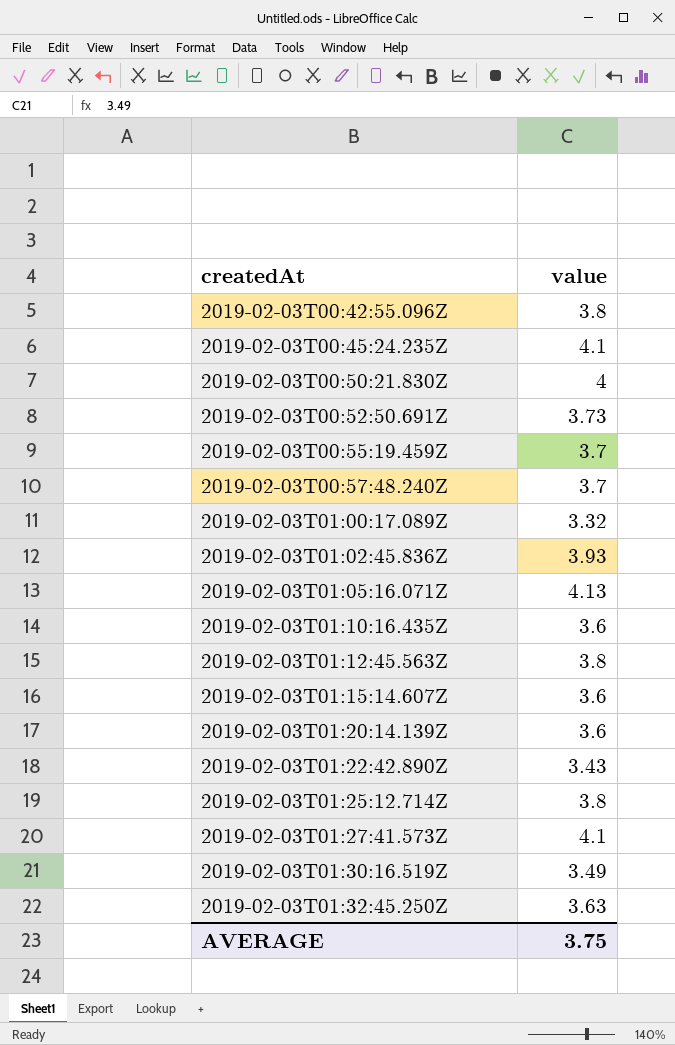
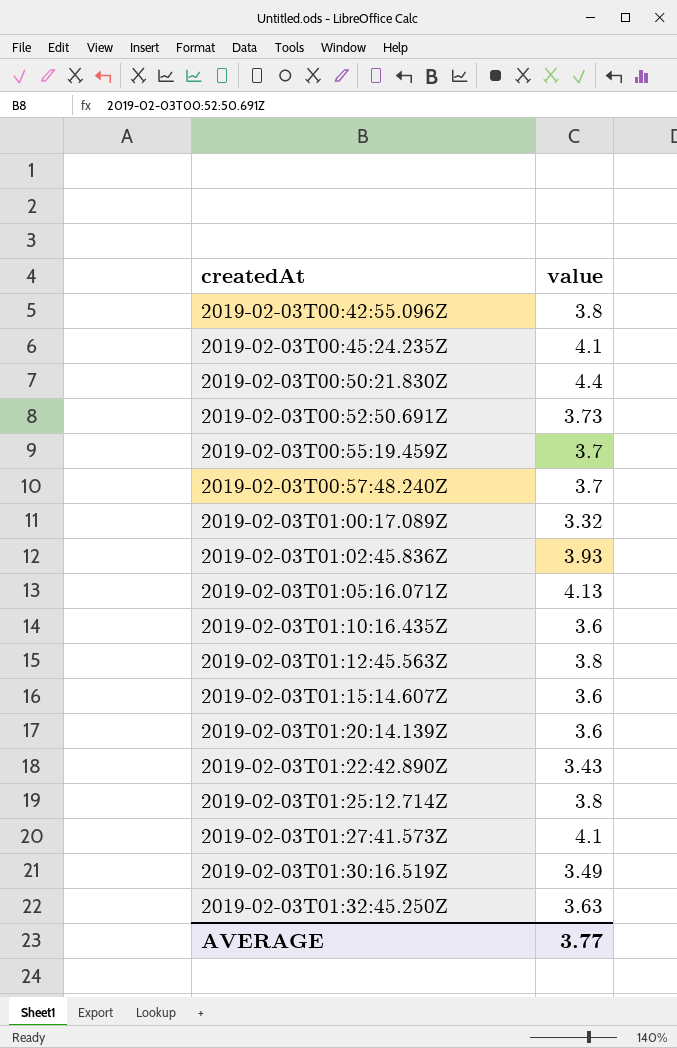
2019-02-03T00:50:21.830Z | value: 4 -> 4.4
AVERAGE | value: 3.75 -> 3.77

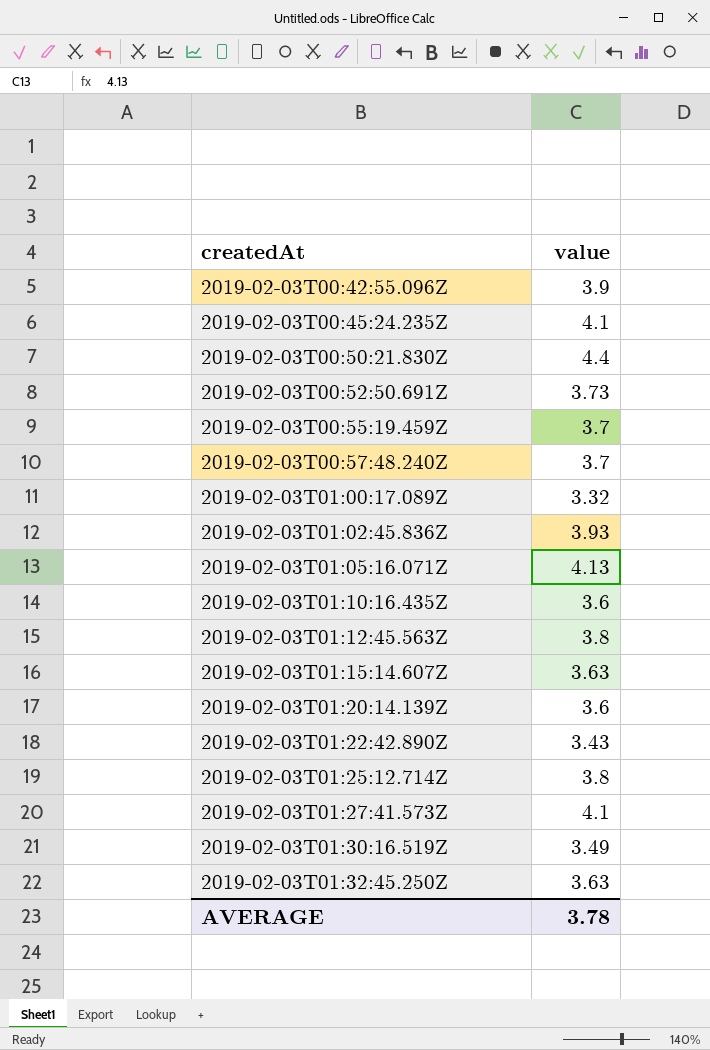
2019-02-03T00:42:55.096Z | value: 3.8 -> 3.9
2019-02-03T01:15:14.607Z | value: 3.6 -> 3.63
AVERAGE | value: 3.77 -> 3.78

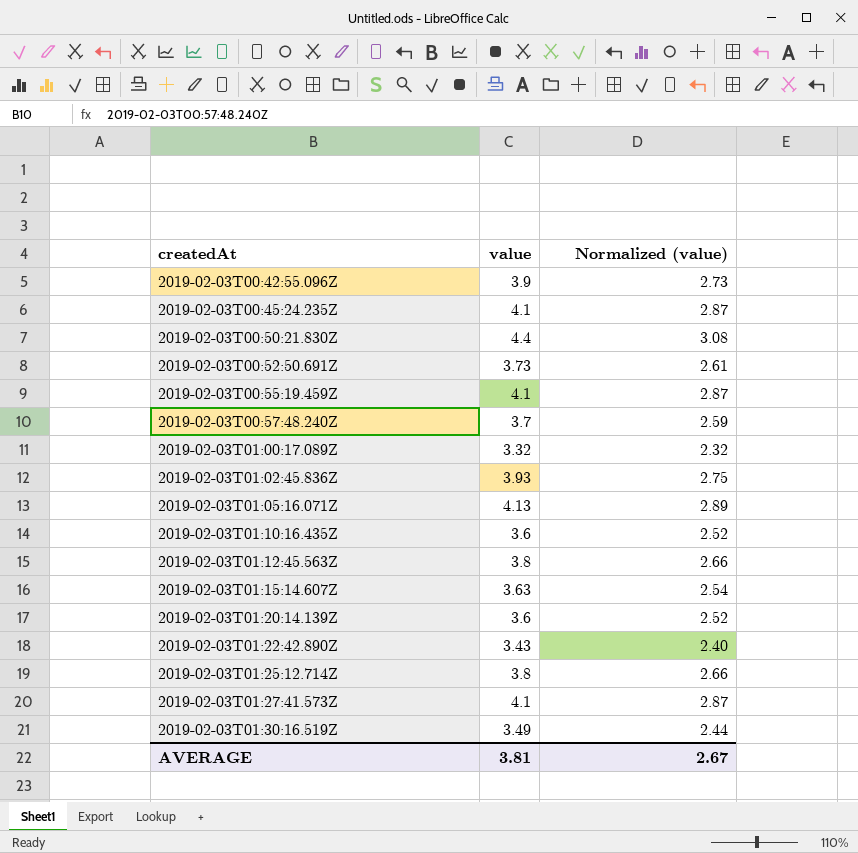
column Normalized (value) | formula: none -> [value] * 0.7
row 2019-02-03T01:32:45.250Z: 3.63 -> none
2019-02-03T00:55:19.459Z | value: 3.7 -> 4.1
AVERAGE | value: 3.78 -> 3.81

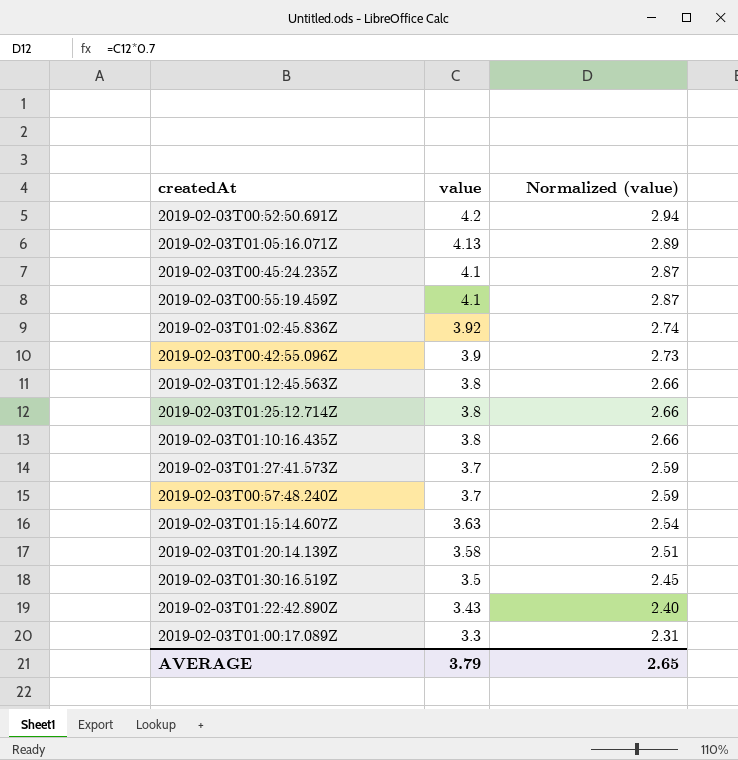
row order: createdAt ascending -> value descending
row 2019-02-03T00:50:21.830Z: 4.4 | 3.08 -> none
2019-02-03T00:52:50.691Z | value: 3.73 -> 4.2
2019-02-03T00:52:50.691Z | Normalized (value): 2.61 -> 2.94
2019-02-03T01:02:45.836Z | value: 3.93 -> 3.92
2019-02-03T01:02:45.836Z | Normalized (value): 2.75 -> 2.74
2019-02-03T01:10:16.435Z | value: 3.6 -> 3.8
2019-02-03T01:10:16.435Z | Normalized (value): 2.52 -> 2.66
2019-02-03T01:27:41.573Z | value: 4.1 -> 3.7
2019-02-03T01:27:41.573Z | Normalized (value): 2.87 -> 2.59
2019-02-03T01:20:14.139Z | value: 3.6 -> 3.58
2019-02-03T01:20:14.139Z | Normalized (value): 2.52 -> 2.51
2019-02-03T01:30:16.519Z | value: 3.49 -> 3.5
2019-02-03T01:30:16.519Z | Normalized (value): 2.44 -> 2.45
2019-02-03T01:00:17.089Z | value: 3.32 -> 3.3
2019-02-03T01:00:17.089Z | Normalized (value): 2.32 -> 2.31
AVERAGE | value: 3.81 -> 3.79
AVERAGE | Normalized (value): 2.67 -> 2.65

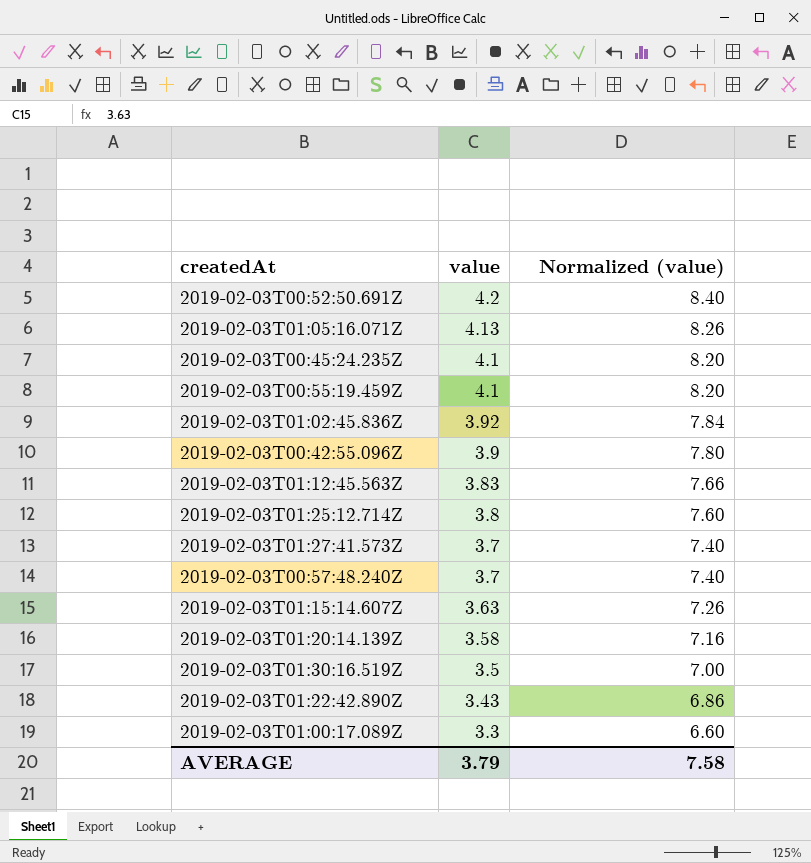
column Normalized (value) | formula: [value] * 0.7 -> [value] * 2
row 2019-02-03T01:10:16.435Z: 3.8 | 2.66 -> none
2019-02-03T01:12:45.563Z | value: 3.8 -> 3.83
AVERAGE | Normalized (value): 2.65 -> 7.58

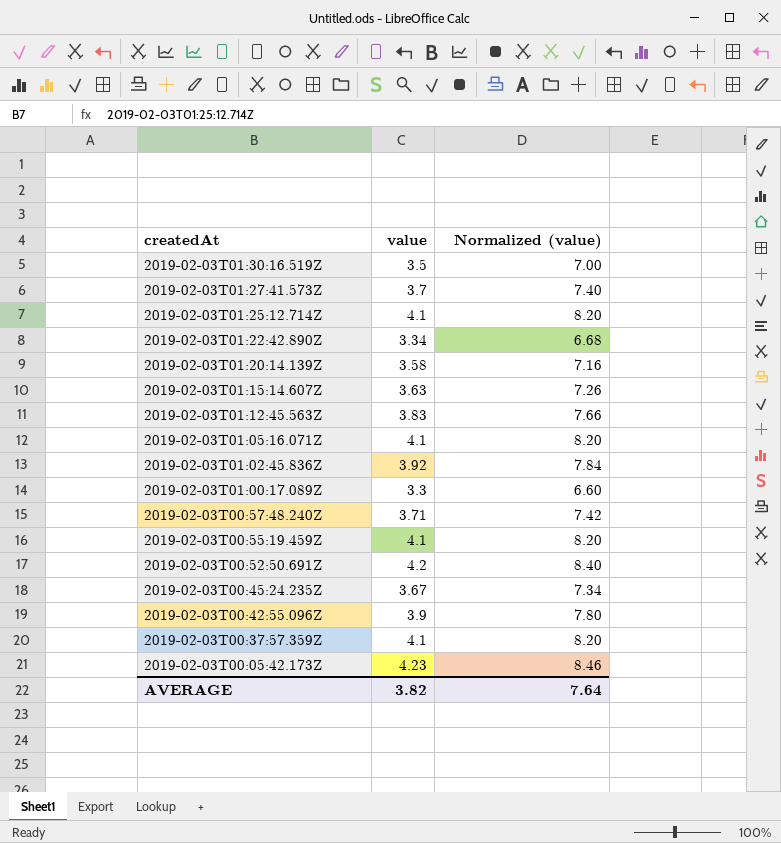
row order: value descending -> createdAt descending
2019-02-03T01:25:12.714Z | value: 3.8 -> 4.1
2019-02-03T01:25:12.714Z | Normalized (value): 7.60 -> 8.20
2019-02-03T01:22:42.890Z | value: 3.43 -> 3.34
2019-02-03T01:22:42.890Z | Normalized (value): 6.86 -> 6.68
2019-02-03T01:05:16.071Z | value: 4.13 -> 4.1
2019-02-03T01:05:16.071Z | Normalized (value): 8.26 -> 8.20
2019-02-03T00:57:48.240Z | value: 3.7 -> 3.71
2019-02-03T00:57:48.240Z | Normalized (value): 7.40 -> 7.42
2019-02-03T00:45:24.235Z | value: 4.1 -> 3.67
2019-02-03T00:45:24.235Z | Normalized (value): 8.20 -> 7.34
row 2019-02-03T00:37:57.359Z: none -> 4.1 | 8.20
row 2019-02-03T00:05:42.173Z: none -> 4.23 | 8.46
AVERAGE | value: 3.79 -> 3.82
AVERAGE | Normalized (value): 7.58 -> 7.64

